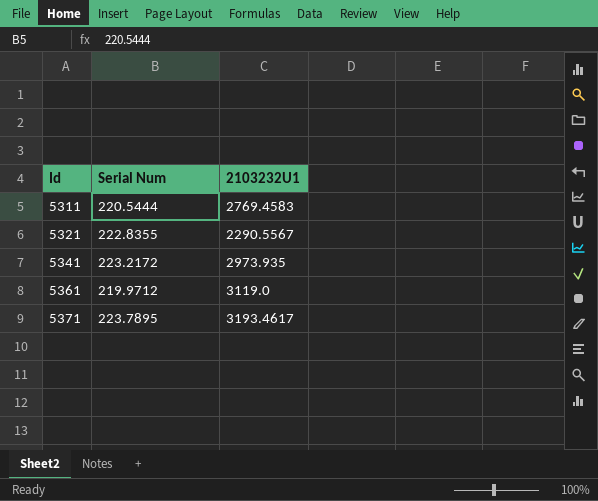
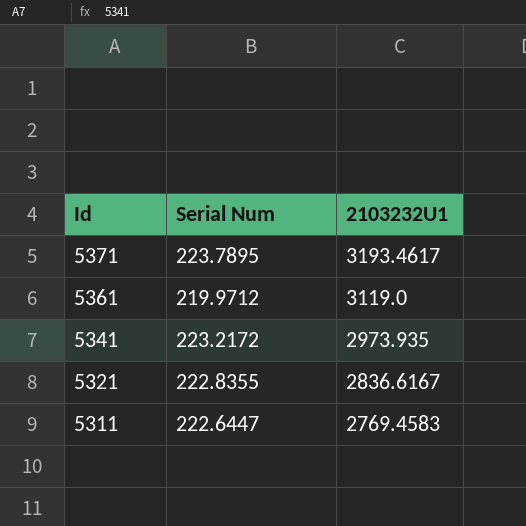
row order: Id ascending -> Id descending
5321 | 2103232U1: 2290.5567 -> 2836.6167
5311 | Serial Num: 220.5444 -> 222.6447

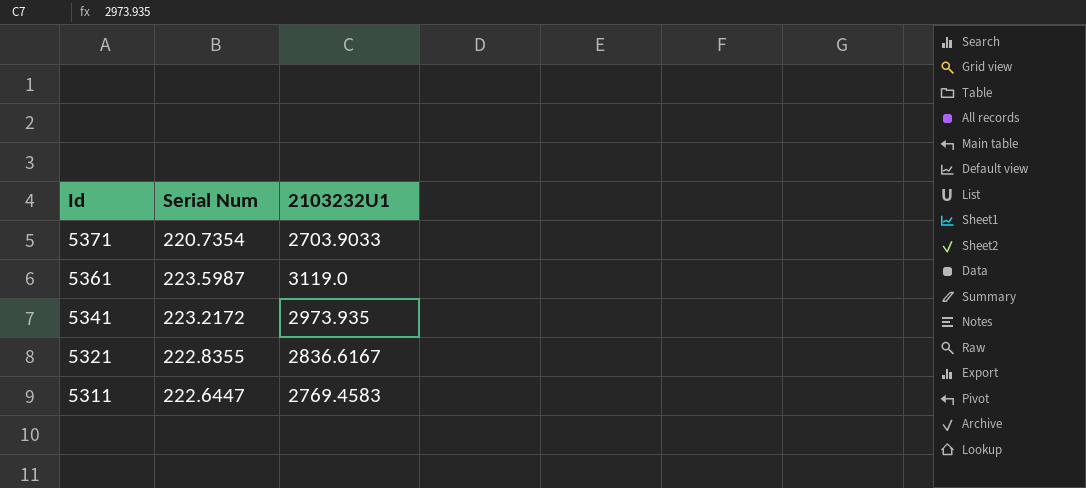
5371 | Serial Num: 223.7895 -> 220.7354
5371 | 2103232U1: 3193.4617 -> 2703.9033
5361 | Serial Num: 219.9712 -> 223.5987

